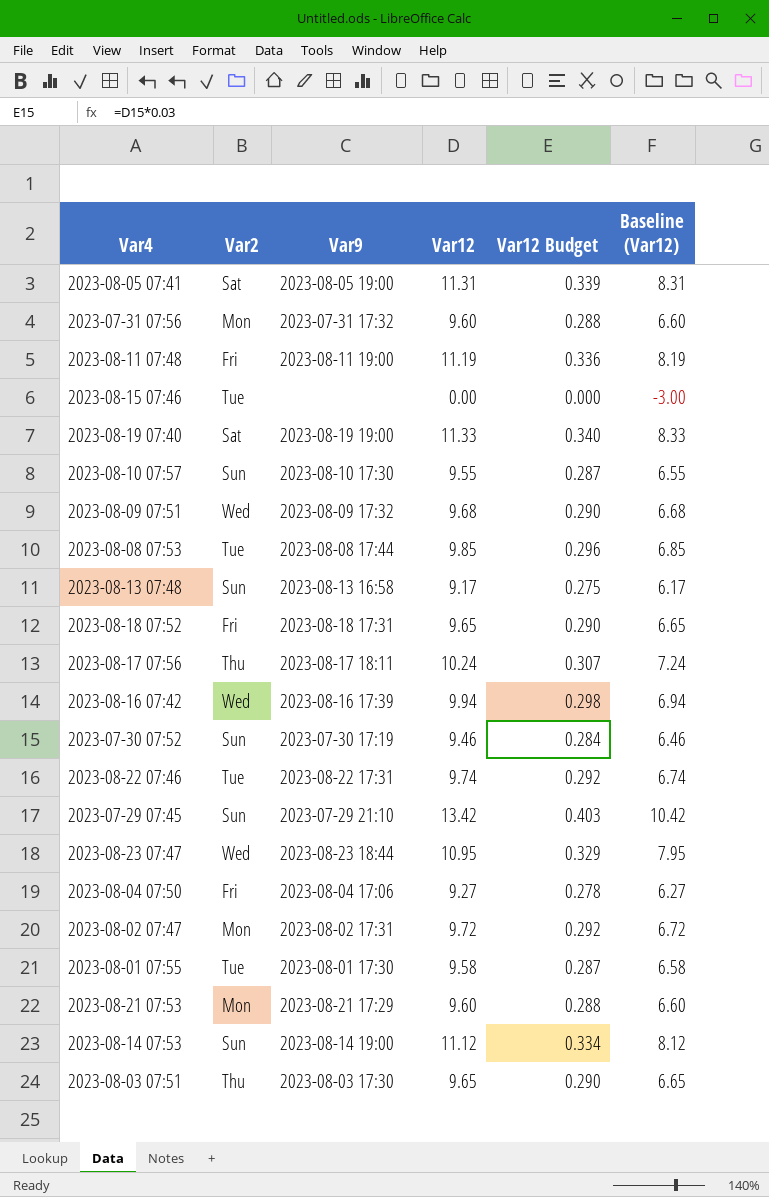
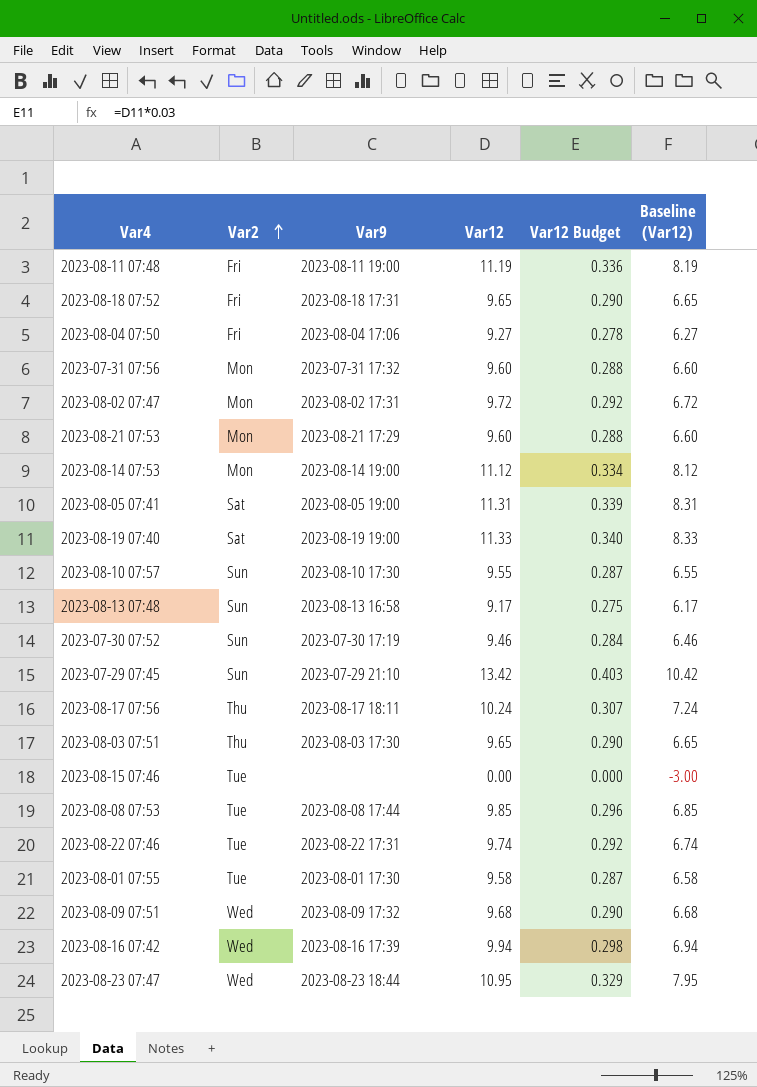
row order: none -> Var2 ascending
2023-08-14 07:53 | Var2: Sun -> Mon

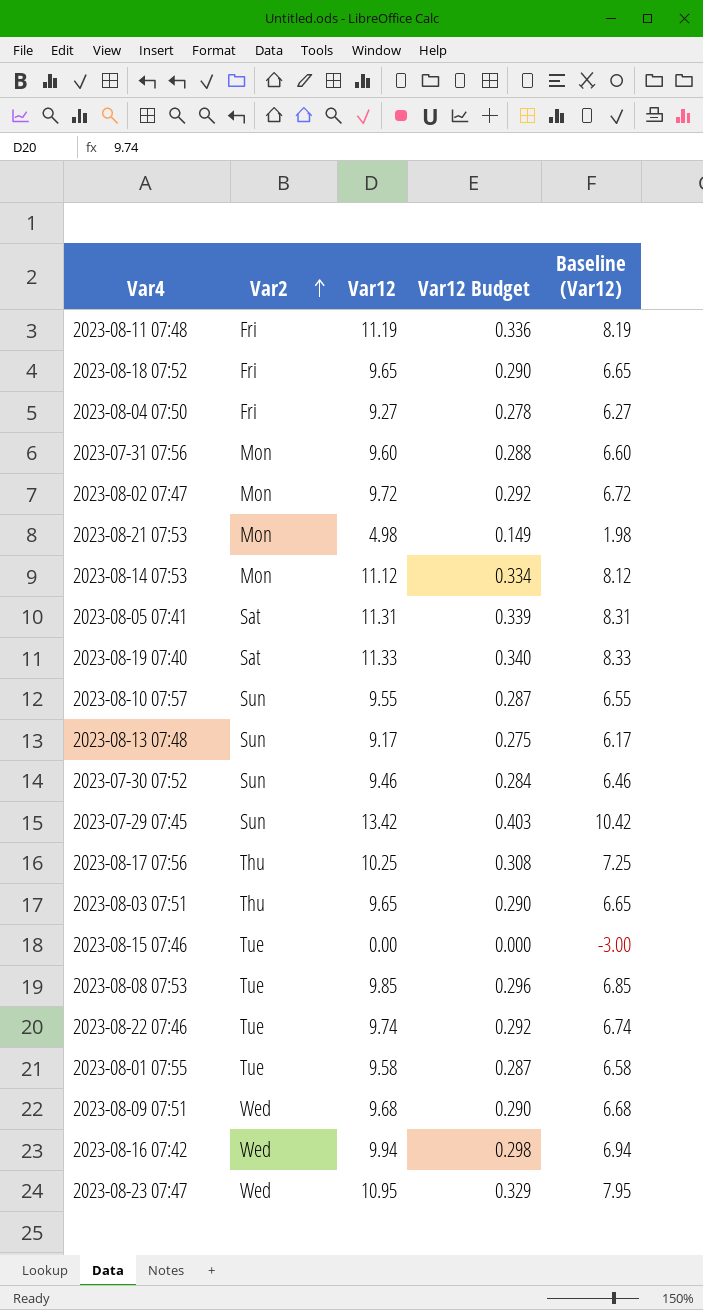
column Var9 | position: 3 -> none
2023-08-21 07:53 | Var12: 9.60 -> 4.98
2023-08-21 07:53 | Var12 Budget: 0.288 -> 0.149
2023-08-21 07:53 | Baseline (Var12): 6.60 -> 1.98
2023-08-17 07:56 | Var12: 10.24 -> 10.25
2023-08-17 07:56 | Var12 Budget: 0.307 -> 0.308
2023-08-17 07:56 | Baseline (Var12): 7.24 -> 7.25

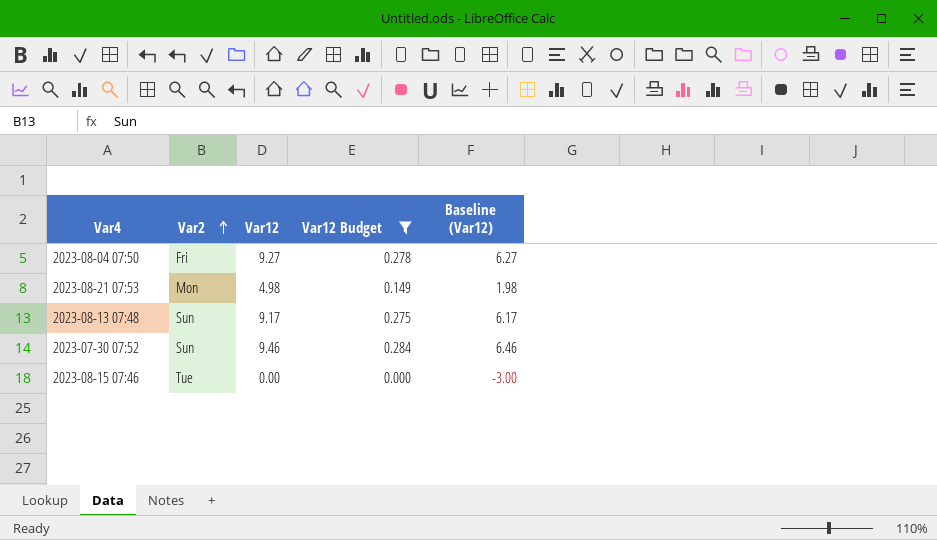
filter: none -> Var12 Budget <= 0.284

